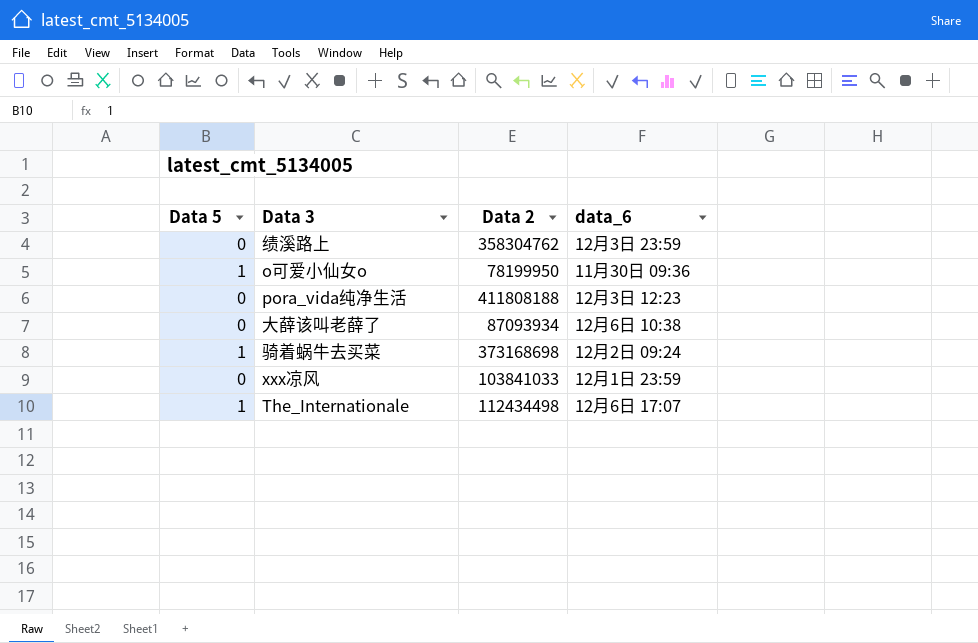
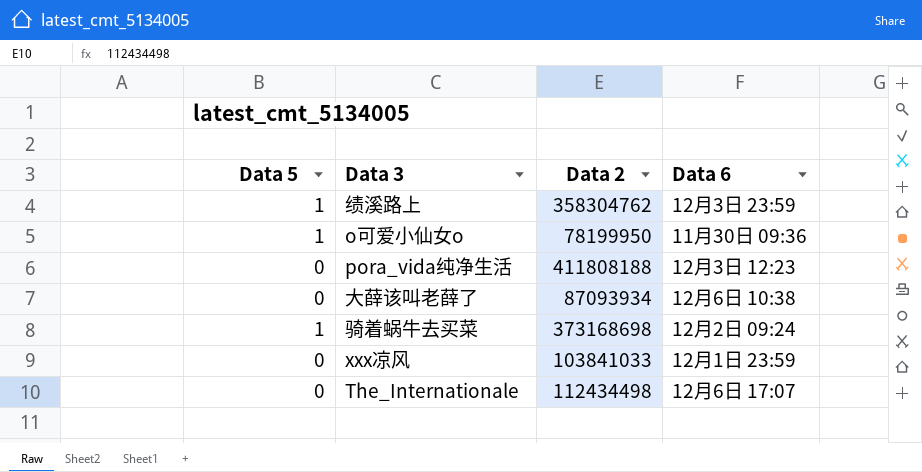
column name: data_6 -> Data 6
绩溪路上 | Data 5: 0 -> 1
The_Internationale | Data 5: 1 -> 0

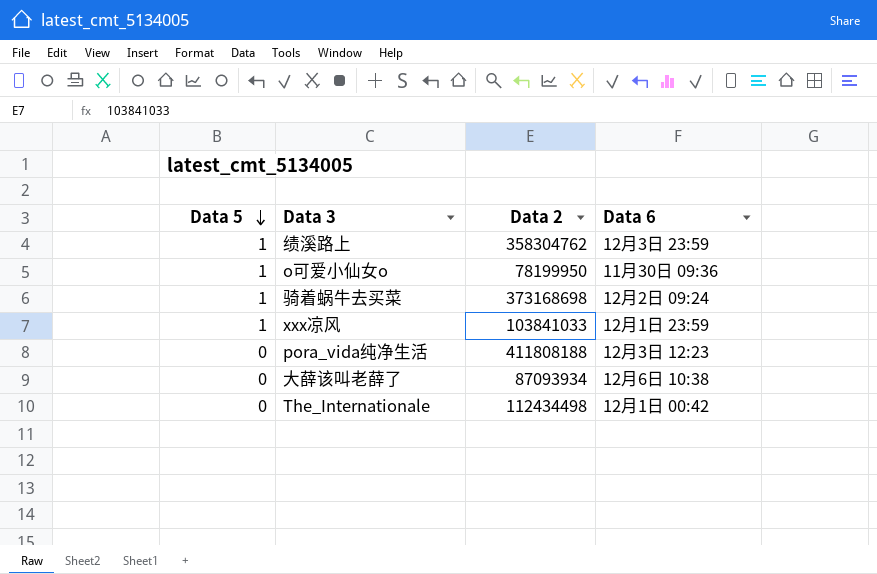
row order: none -> Data 5 descending
xxx凉风 | Data 5: 0 -> 1
The_Internationale | Data 6: 12月6日 17:07 -> 12月1日 00:42

